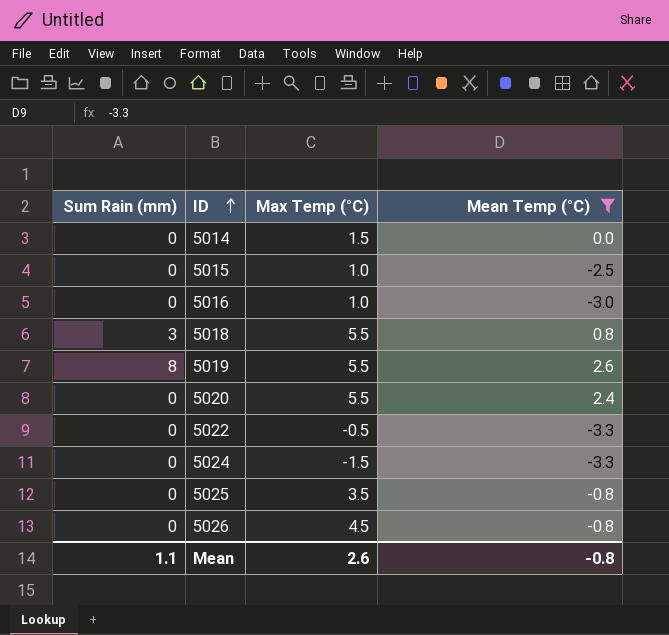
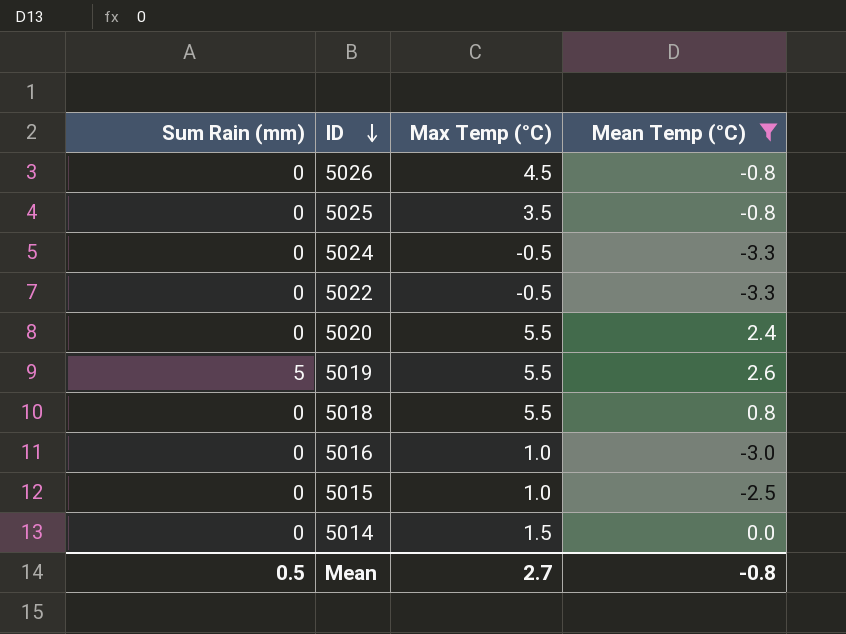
row order: ID ascending -> ID descending
5024 | Max Temp (°C): -1.5 -> -0.5
5019 | Sum Rain (mm): 8 -> 5
5018 | Sum Rain (mm): 3 -> 0
Mean | Sum Rain (mm): 1.1 -> 0.5
Mean | Max Temp (°C): 2.6 -> 2.7

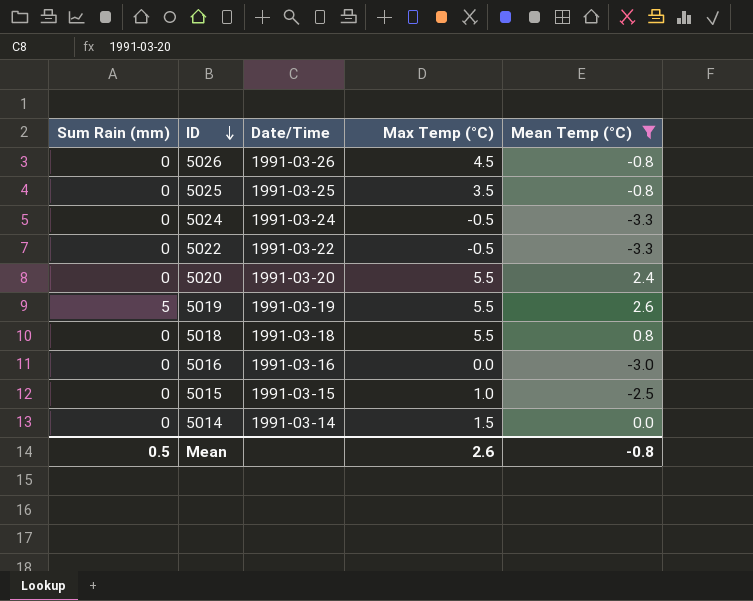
column Date/Time | position: none -> 3
5016 | Max Temp (°C): 1.0 -> 0.0
Mean | Max Temp (°C): 2.7 -> 2.6

